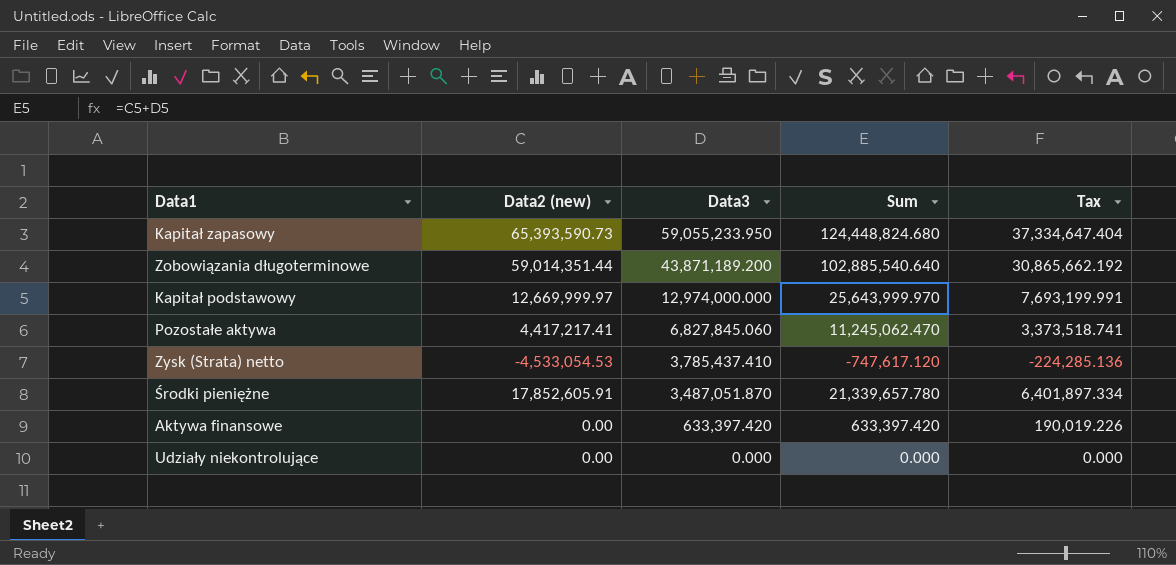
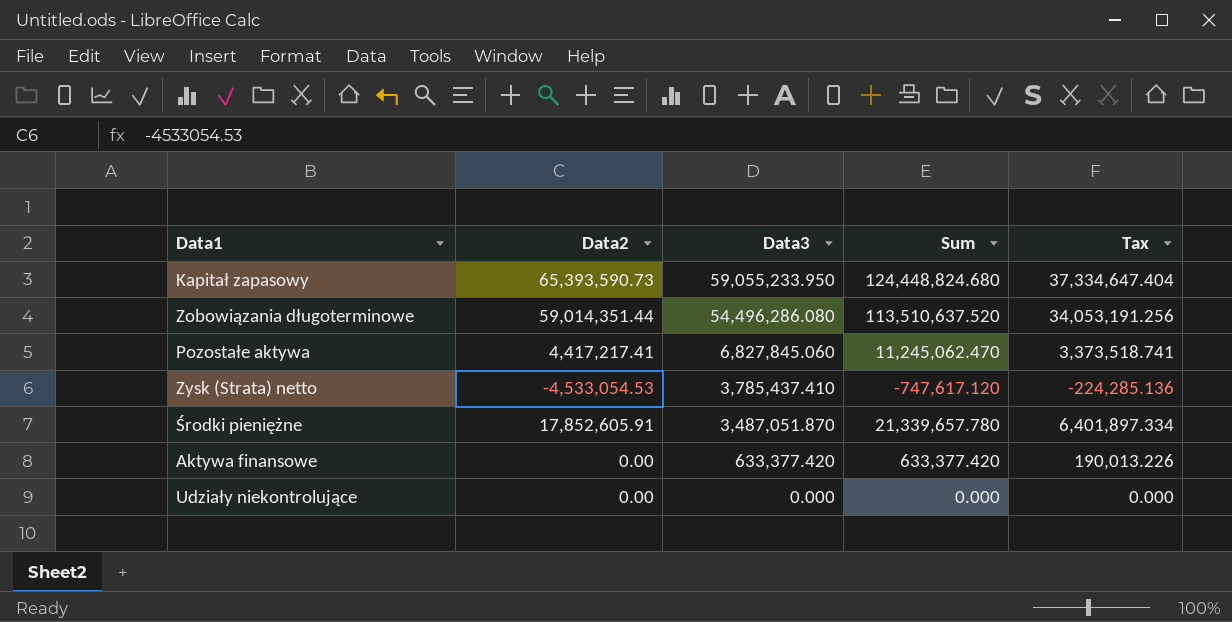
column name: Data2 (new) -> Data2
row Kapitał podstawowy: 12,669,999.97 | 12,974,000.000 | 25,643,999.970 | 7,693,199.991 -> none
Zobowiązania długoterminowe | Data3: 43,871,189.200 -> 54,496,286.080
Zobowiązania długoterminowe | Sum: 102,885,540.640 -> 113,510,637.520
Zobowiązania długoterminowe | Tax: 30,865,662.192 -> 34,053,191.256
Aktywa finansowe | Data3: 633,397.420 -> 633,377.420
Aktywa finansowe | Sum: 633,397.420 -> 633,377.420
Aktywa finansowe | Tax: 190,019.226 -> 190,013.226

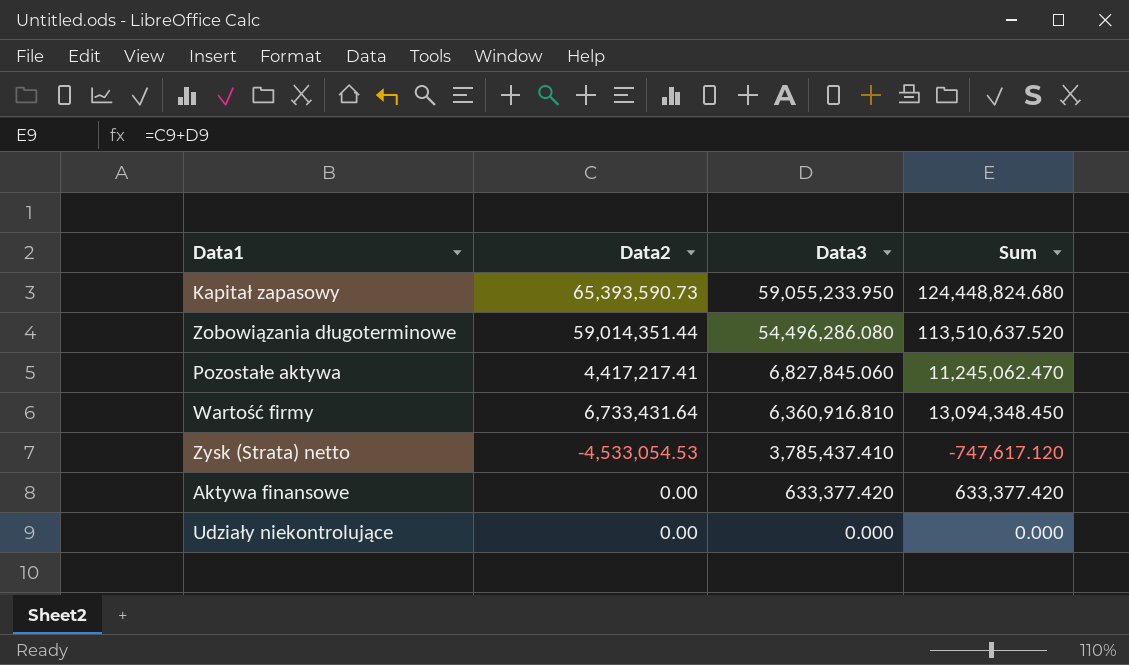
column Tax | formula: [Sum] * 0.3 -> none
row Środki pieniężne: 17,852,605.91 | 3,487,051.870 | 21,339,657.780 | 6,401,897.334 -> none
row Wartość firmy: none -> 6,733,431.64 | 6,360,916.810 | 13,094,348.450

